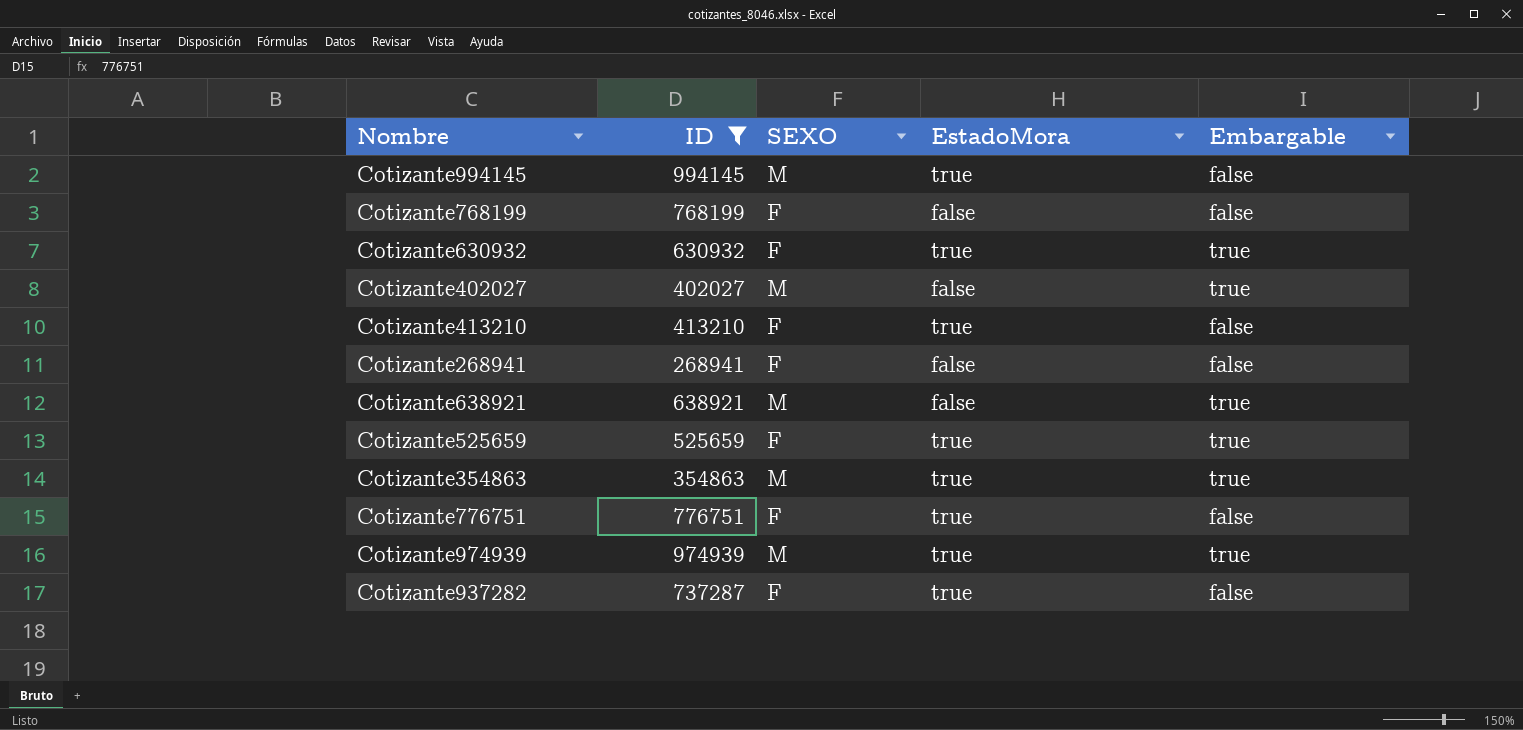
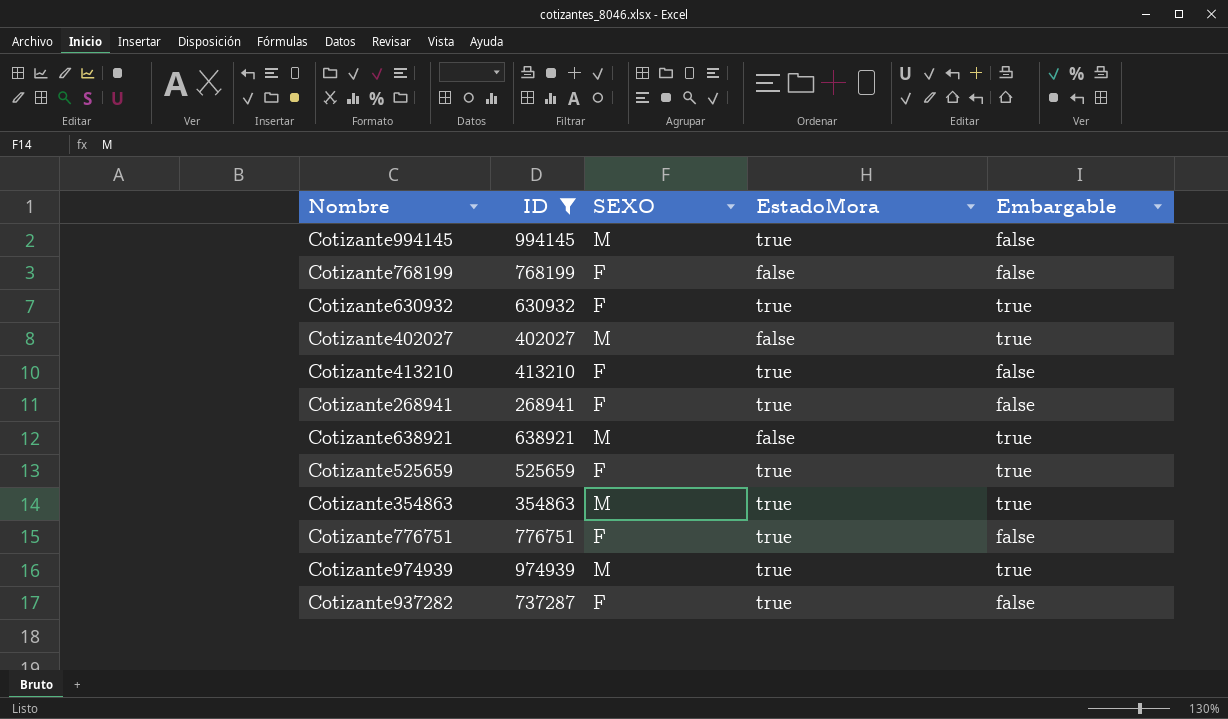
Cotizante268941 | EstadoMora: false -> true

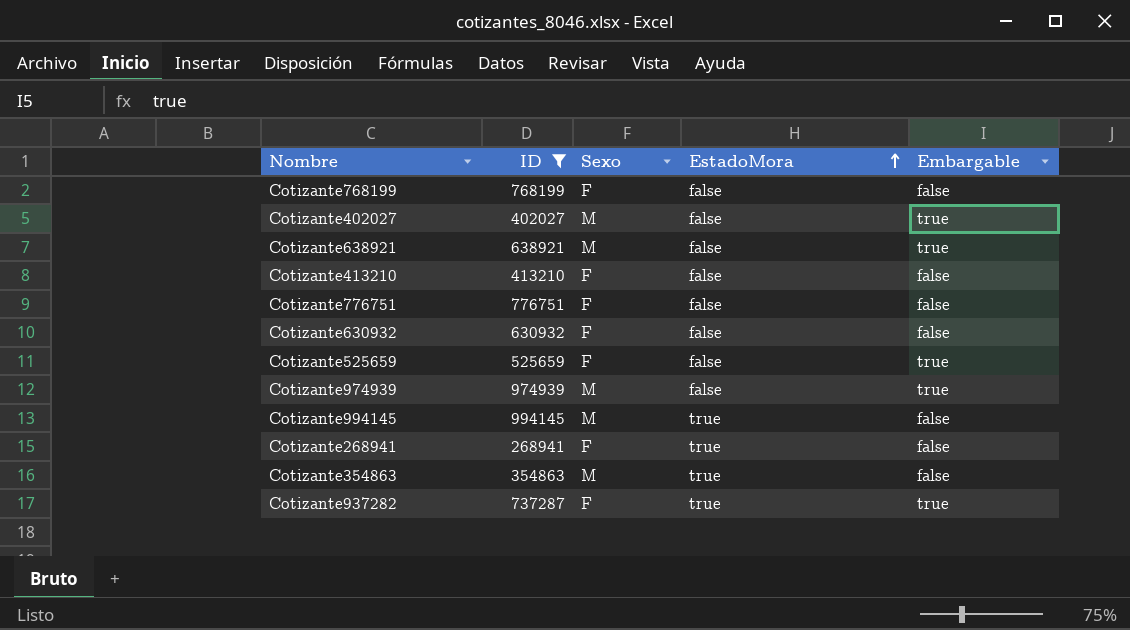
row order: none -> EstadoMora ascending
column name: SEXO -> Sexo
Cotizante413210 | EstadoMora: true -> false
Cotizante776751 | EstadoMora: true -> false
Cotizante630932 | EstadoMora: true -> false
Cotizante630932 | Embargable: true -> false
Cotizante525659 | EstadoMora: true -> false
Cotizante974939 | EstadoMora: true -> false
Cotizante354863 | Embargable: true -> false
Cotizante937282 | Embargable: false -> true

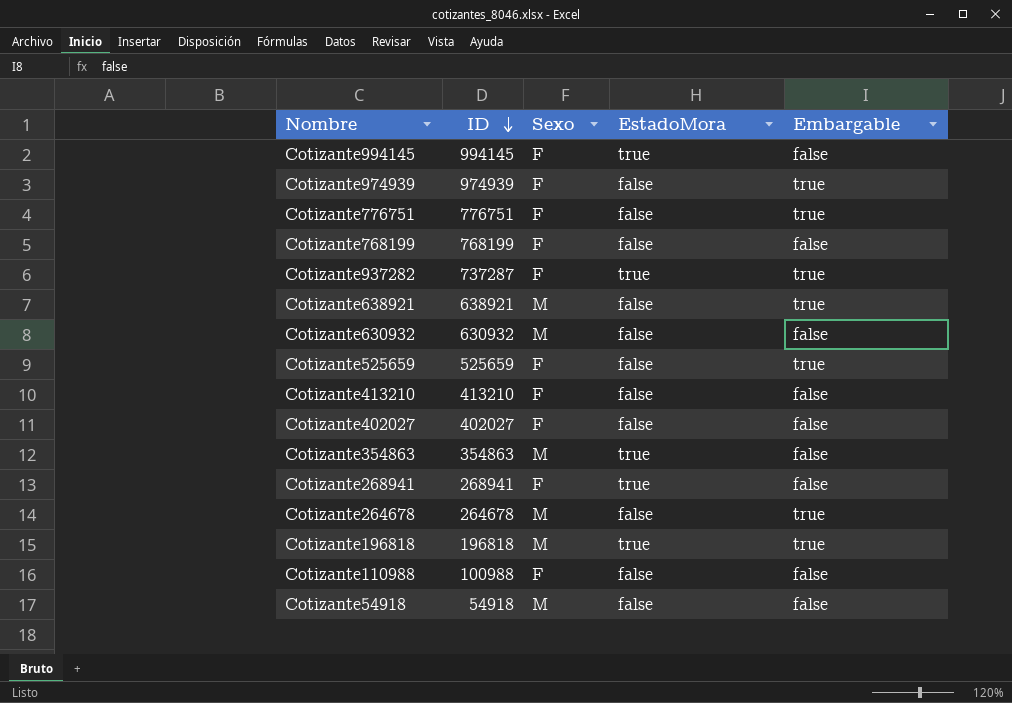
filter: ID >= 268941 -> none
row order: EstadoMora ascending -> ID descending
Cotizante994145 | Sexo: M -> F
Cotizante974939 | Sexo: M -> F
Cotizante776751 | Embargable: false -> true
Cotizante630932 | Sexo: F -> M
Cotizante402027 | Sexo: M -> F
Cotizante402027 | Embargable: true -> false

